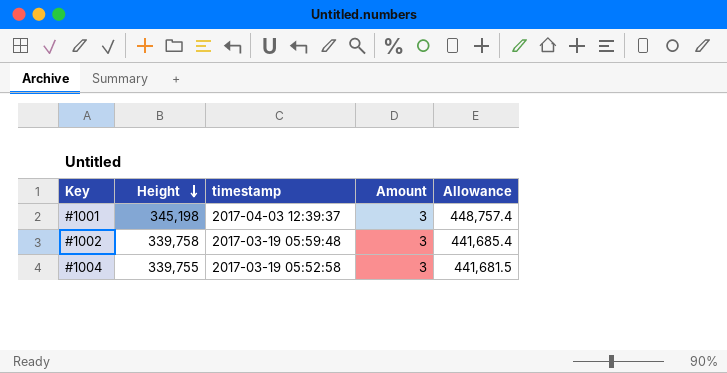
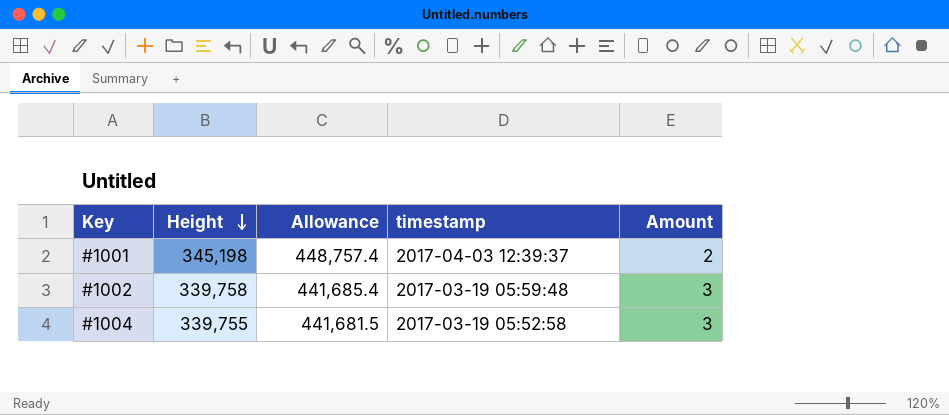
column Allowance | position: 5 -> 3
#1001 | Amount: 3 -> 2

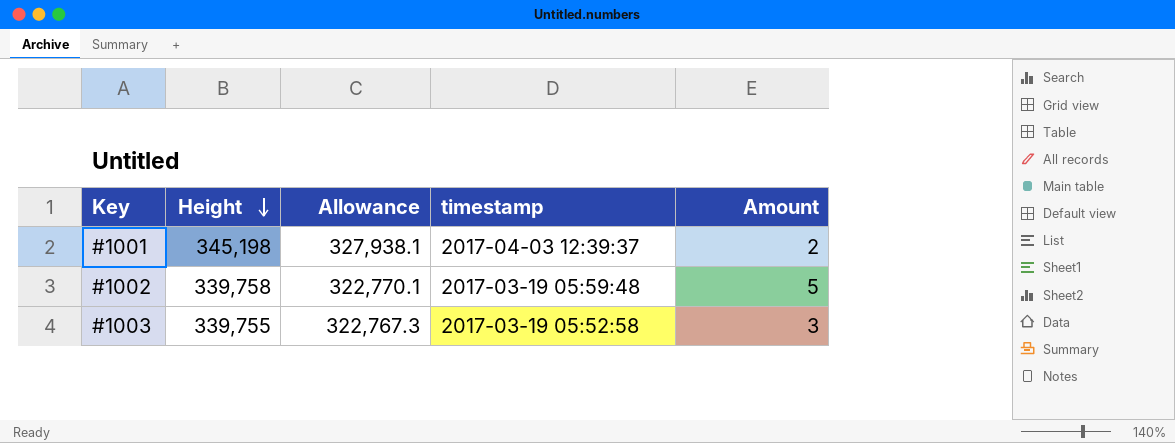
column Allowance | formula: [Height] * 1.3 -> [Height] * 0.95
row #1004: 339,755 | 441,681.5 | 2017-03-19 05:52:58 | 3 -> none
#1002 | Amount: 3 -> 5
row #1003: none -> 339,755 | 322,767.3 | 2017-03-19 05:52:58 | 3

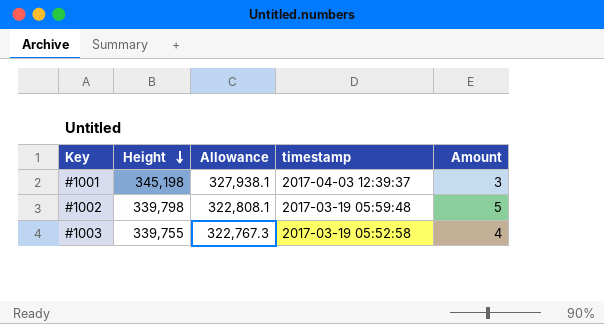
#1001 | Amount: 2 -> 3
#1002 | Height: 339,758 -> 339,798
#1002 | Allowance: 322,770.1 -> 322,808.1
#1003 | Amount: 3 -> 4

